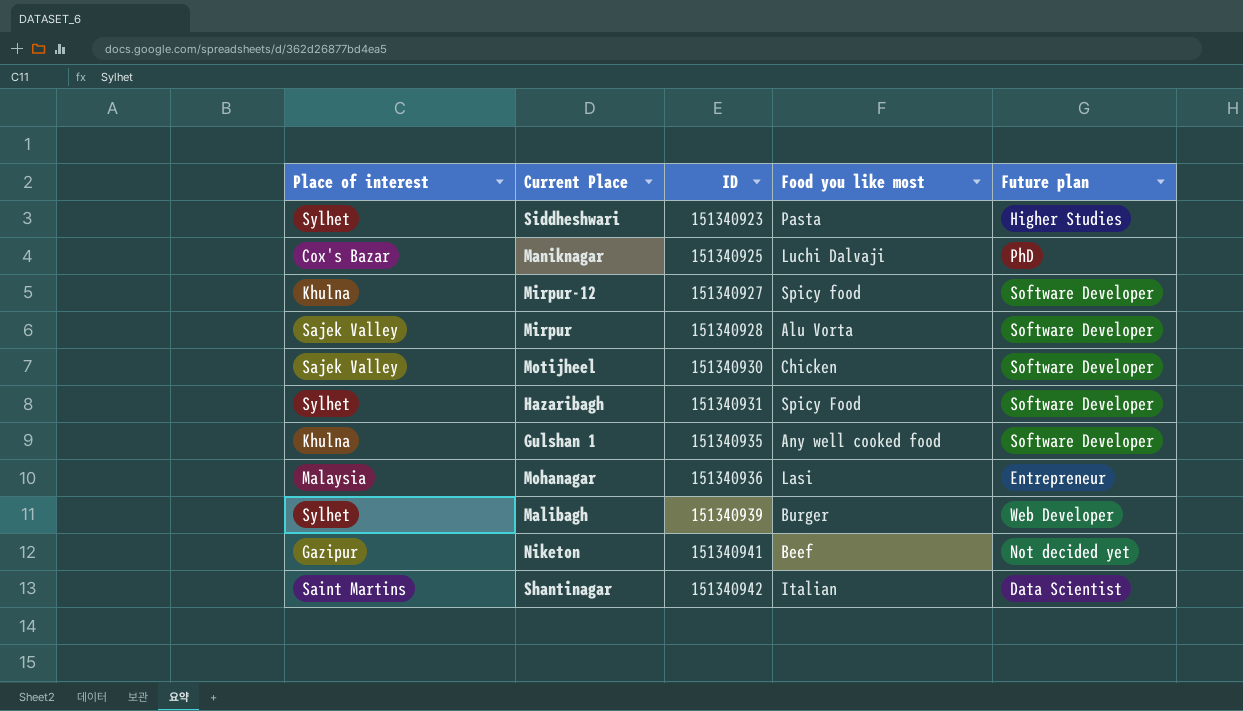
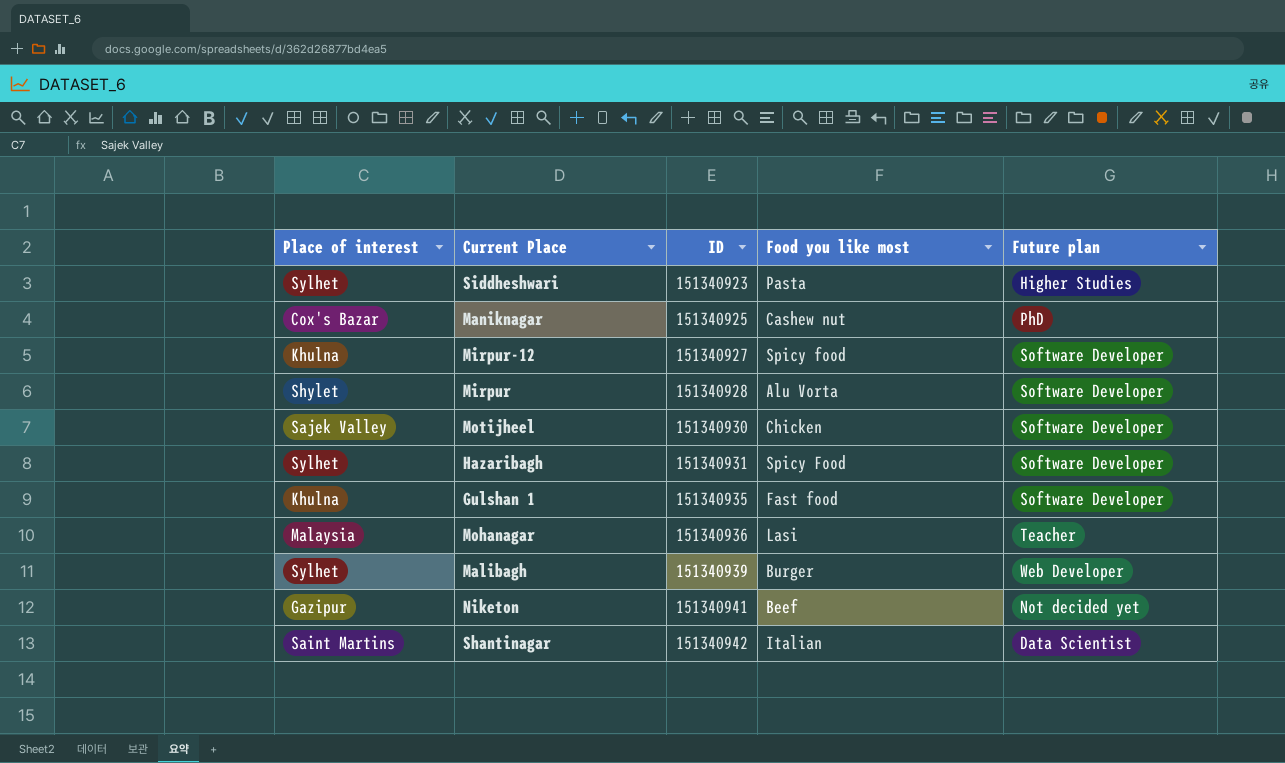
Maniknagar | Food you like most: Luchi Dalvaji -> Cashew nut
Mirpur | Place of interest: Sajek Valley -> Shylet
Gulshan 1 | Food you like most: Any well cooked food -> Fast food
Mohanagar | Future plan: Entrepreneur -> Teacher

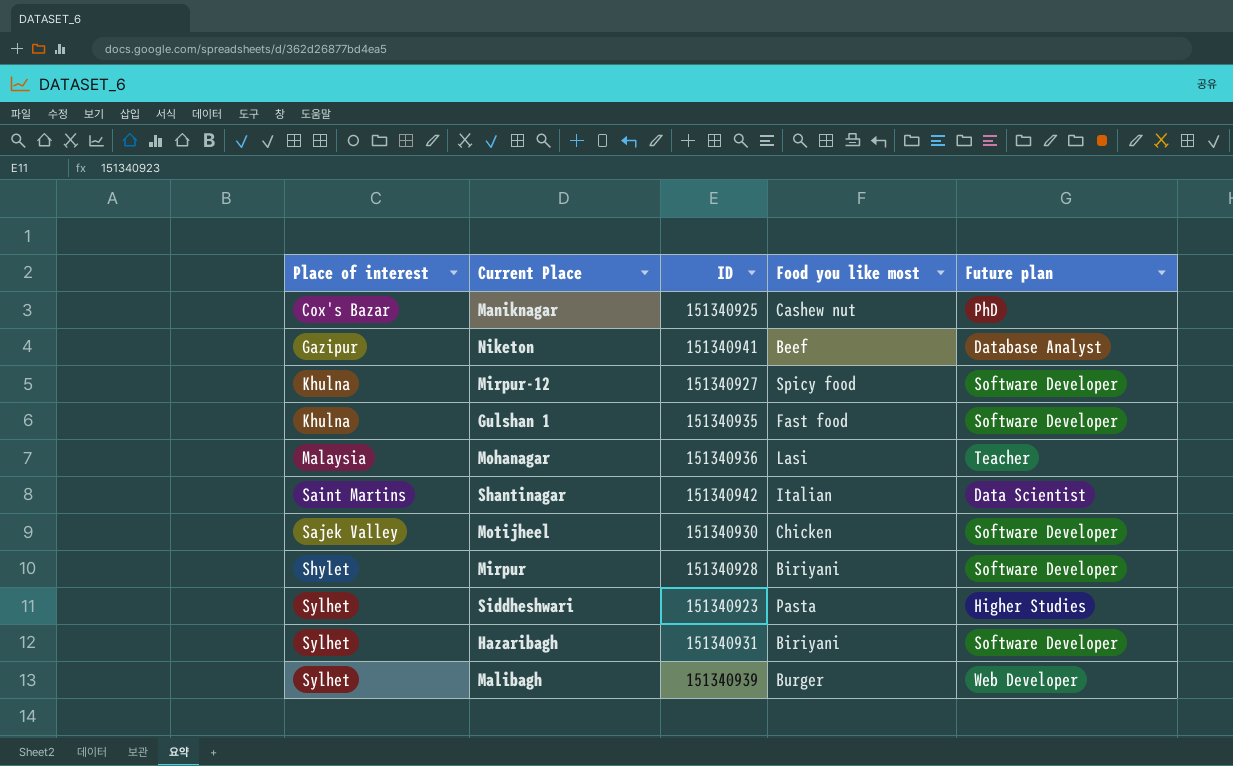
row order: ID ascending -> Place of interest ascending
Niketon | Future plan: Not decided yet -> Database Analyst
Mirpur | Food you like most: Alu Vorta -> Biriyani
Hazaribagh | Food you like most: Spicy Food -> Biriyani

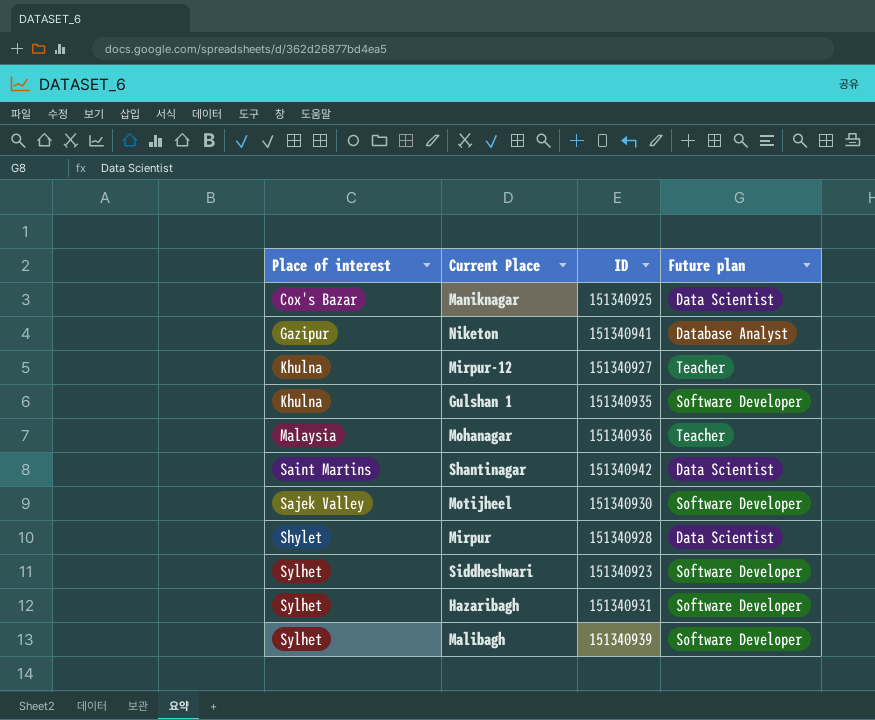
column Food you like most | position: 4 -> none
Maniknagar | Future plan: PhD -> Data Scientist
Mirpur-12 | Future plan: Software Developer -> Teacher
Mirpur | Future plan: Software Developer -> Data Scientist
Siddheshwari | Future plan: Higher Studies -> Software Developer
Malibagh | Future plan: Web Developer -> Software Developer

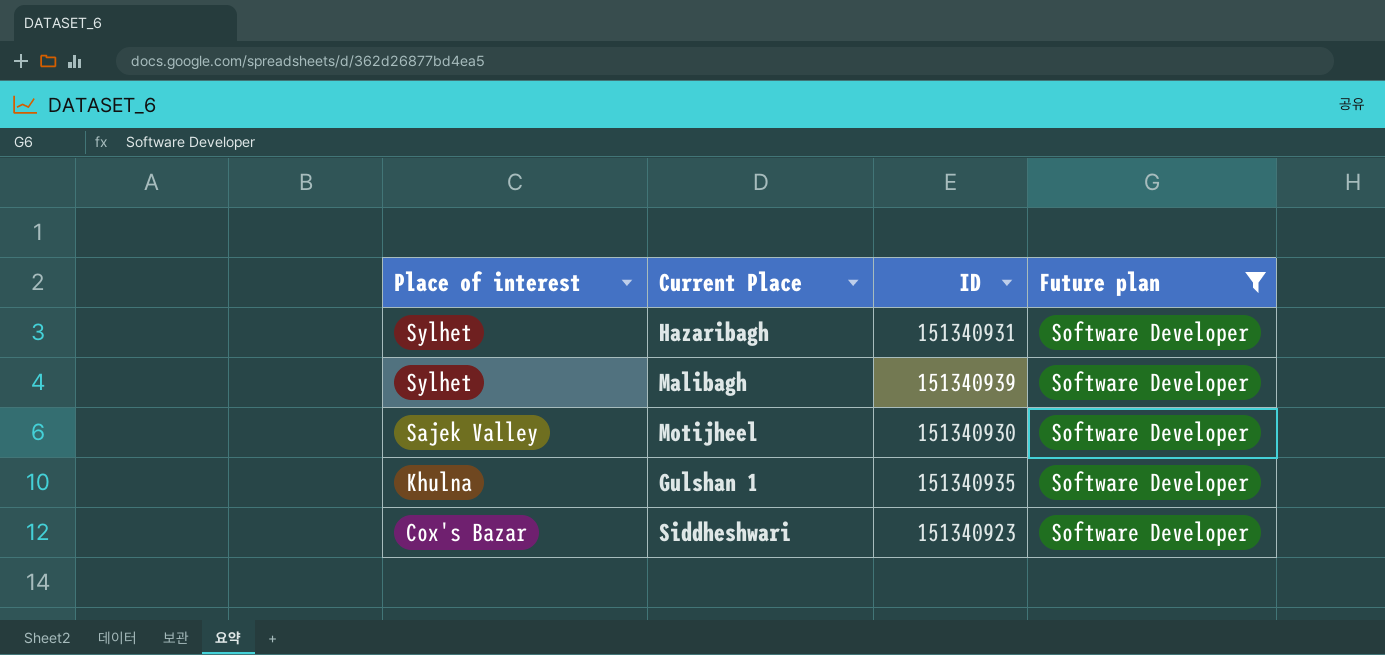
filter: none -> Future plan = Software Developer
row order: Place of interest ascending -> Place of interest descending
Siddheshwari | Place of interest: Sylhet -> Cox's Bazar

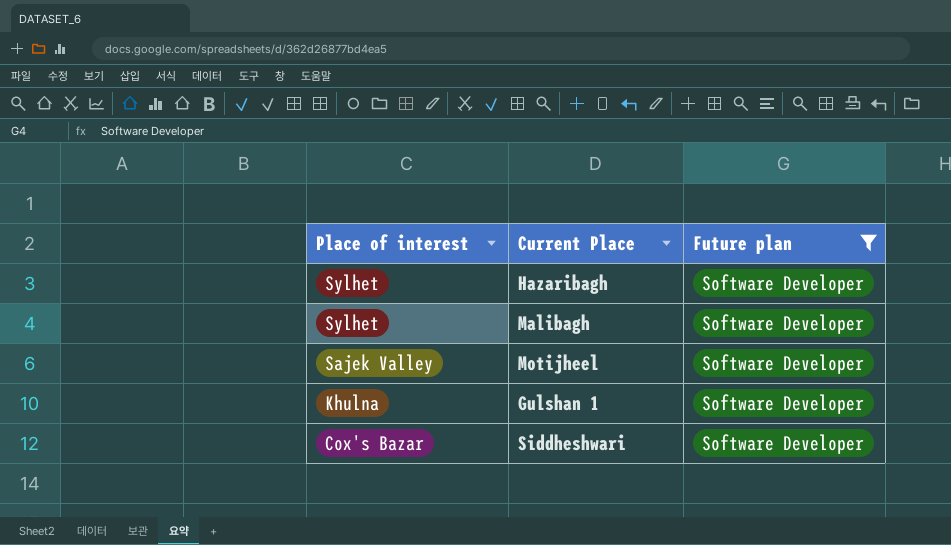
column ID | position: 3 -> none

